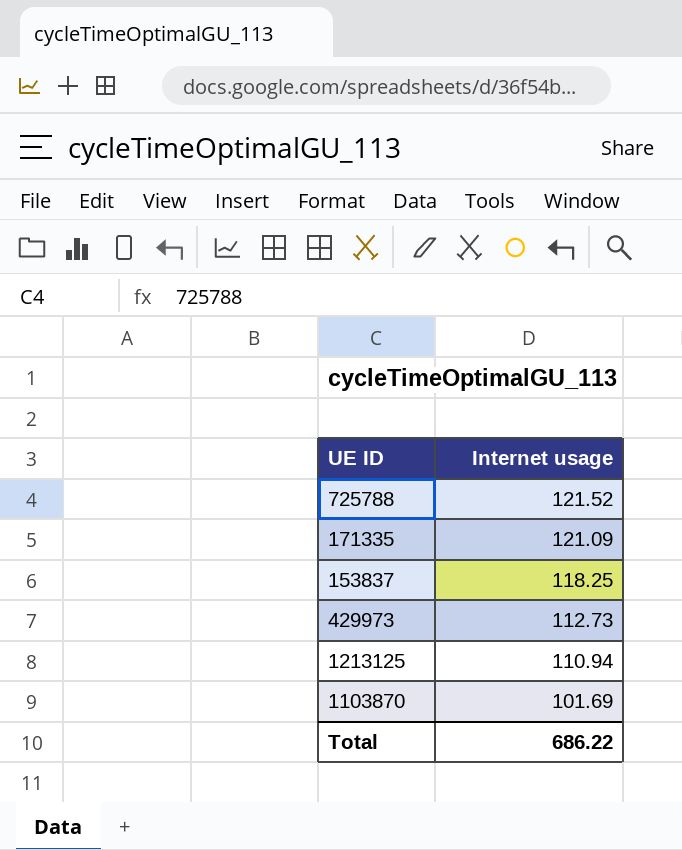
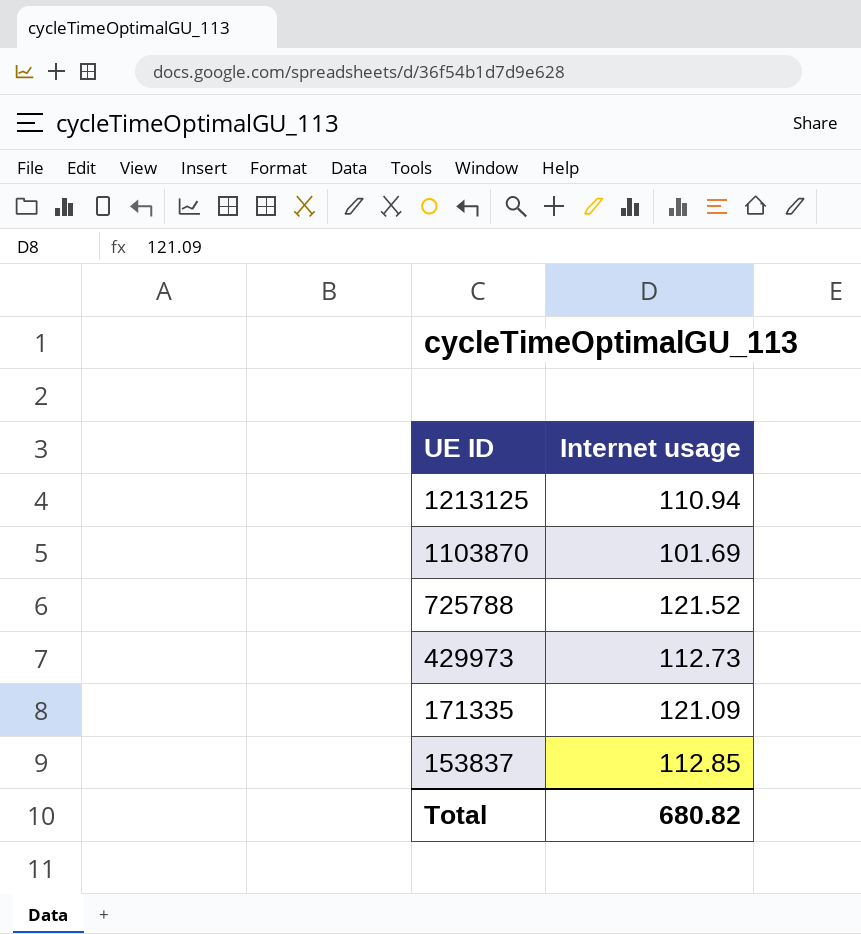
row order: Internet usage descending -> UE ID descending
153837 | Internet usage: 118.25 -> 112.85
Total | Internet usage: 686.22 -> 680.82

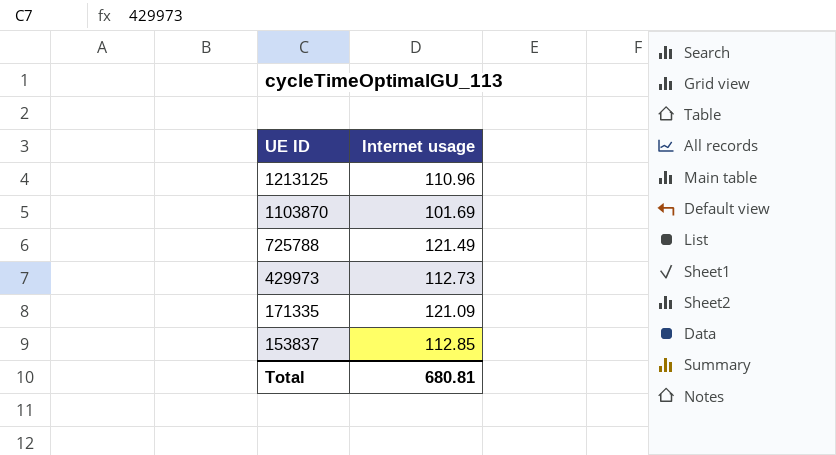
1213125 | Internet usage: 110.94 -> 110.96
725788 | Internet usage: 121.52 -> 121.49
Total | Internet usage: 680.82 -> 680.81

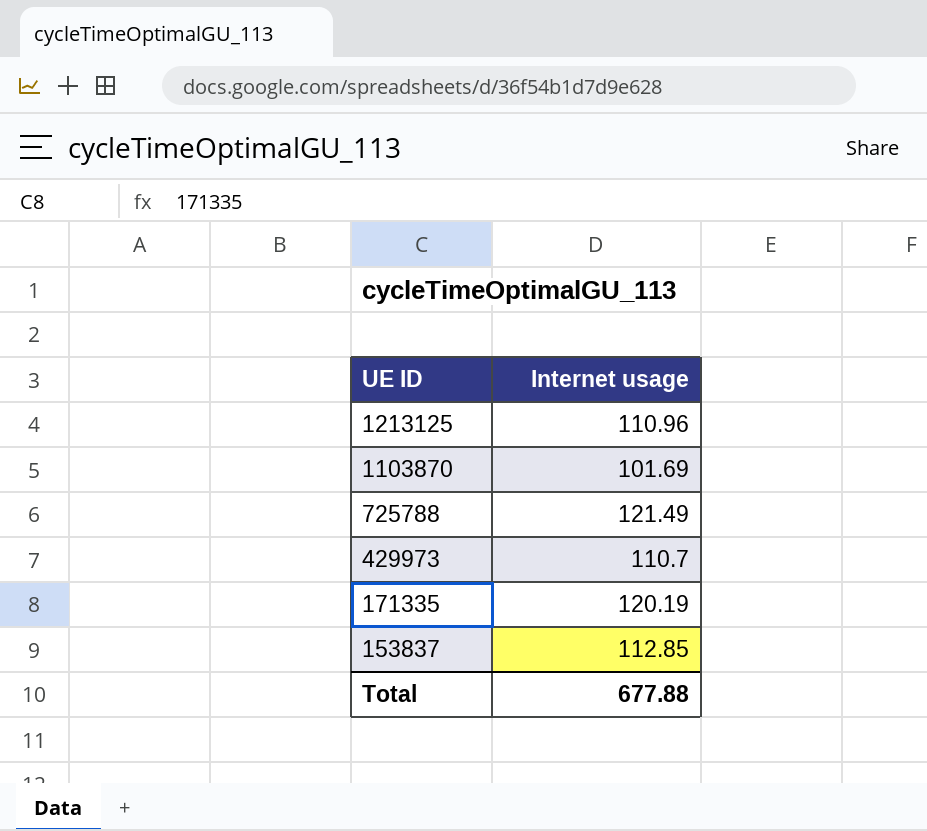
429973 | Internet usage: 112.73 -> 110.7
171335 | Internet usage: 121.09 -> 120.19
Total | Internet usage: 680.81 -> 677.88

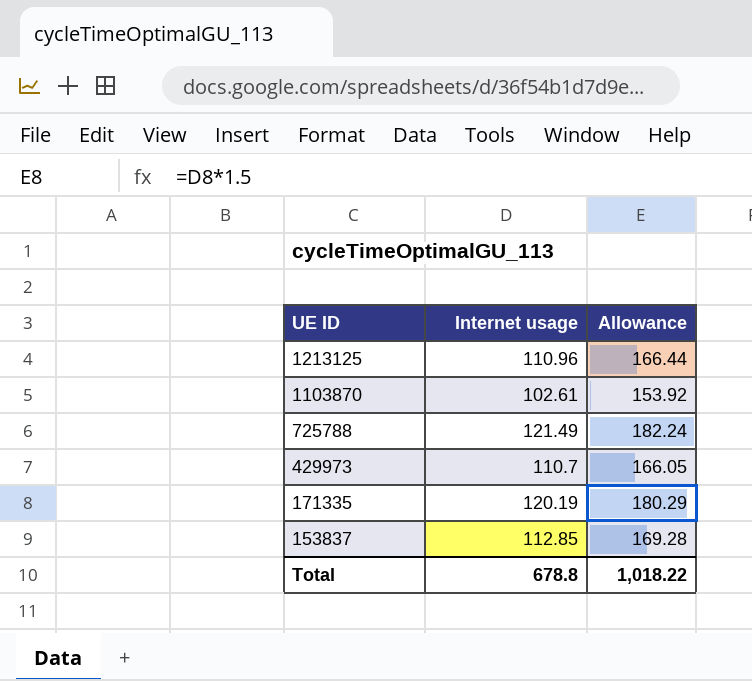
column Allowance | formula: none -> [Internet usage] * 1.5
1103870 | Internet usage: 101.69 -> 102.61
Total | Internet usage: 677.88 -> 678.8

